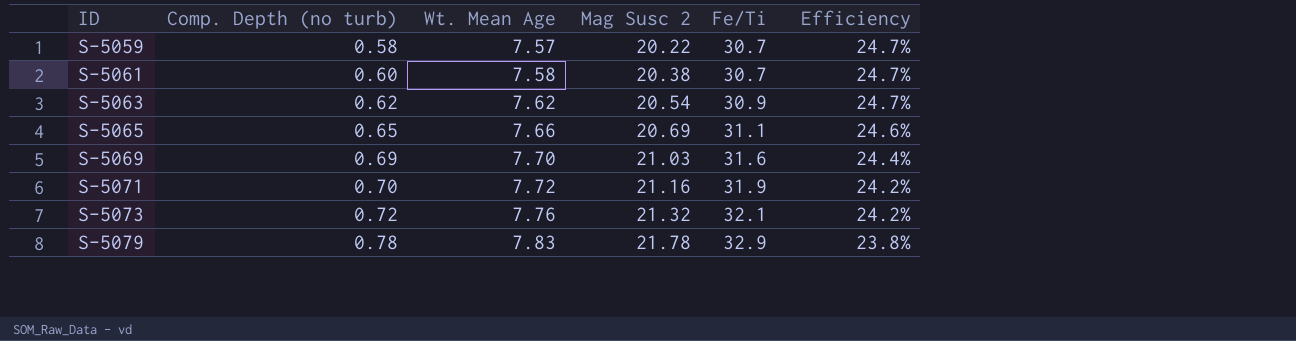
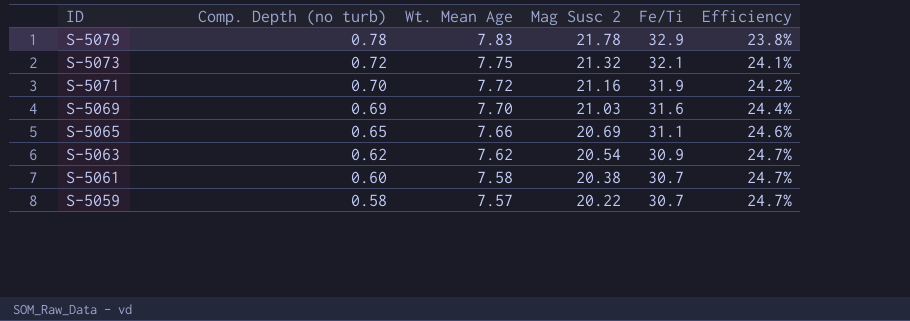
row order: ID ascending -> ID descending
S-5073 | Wt. Mean Age: 7.76 -> 7.75
S-5073 | Efficiency: 24.2% -> 24.1%

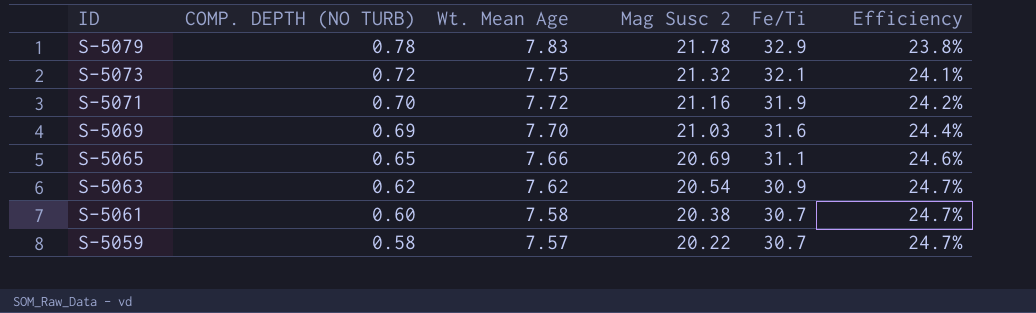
column name: Comp. Depth (no turb) -> COMP. DEPTH (NO TURB)

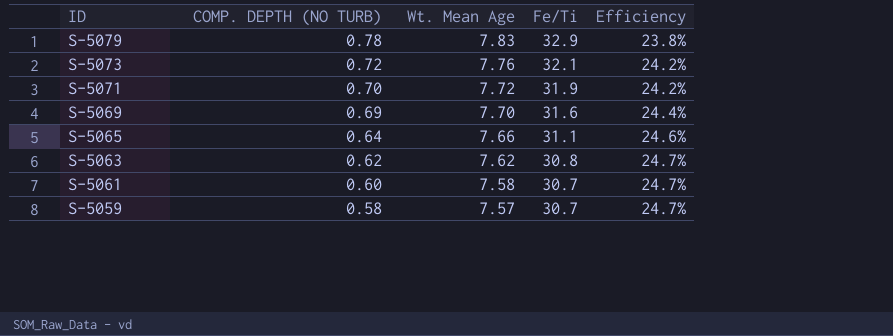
column Mag Susc 2 | position: 4 -> none
S-5073 | Wt. Mean Age: 7.75 -> 7.76
S-5073 | Efficiency: 24.1% -> 24.2%
S-5065 | COMP. DEPTH (NO TURB): 0.65 -> 0.64
S-5063 | Fe/Ti: 30.9 -> 30.8

